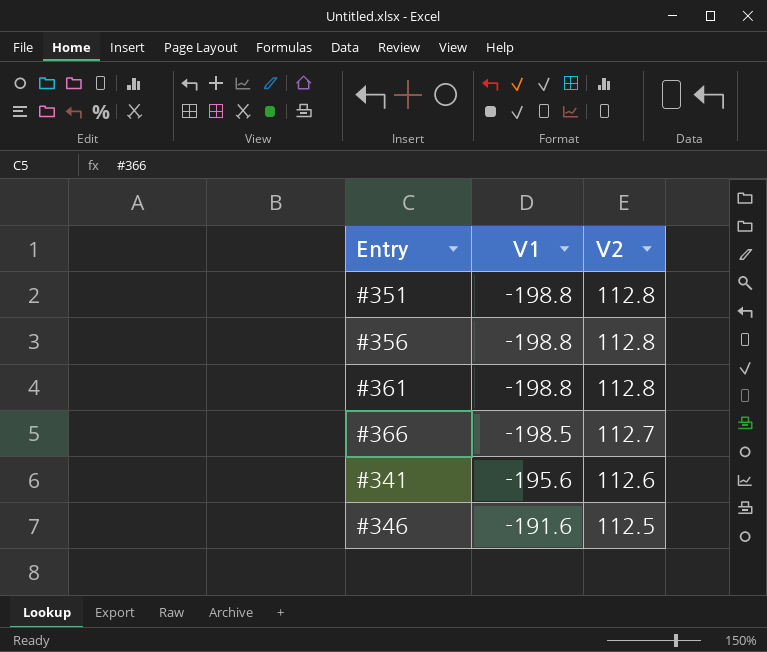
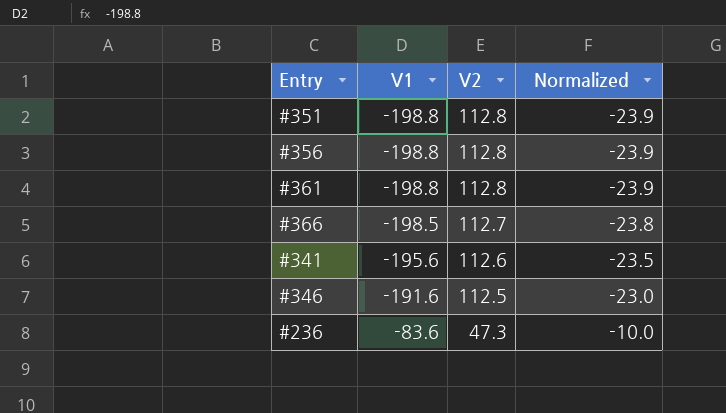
column Normalized | formula: none -> [V1] * 0.12
row #236: none -> -83.6 | 47.3 | -10.0

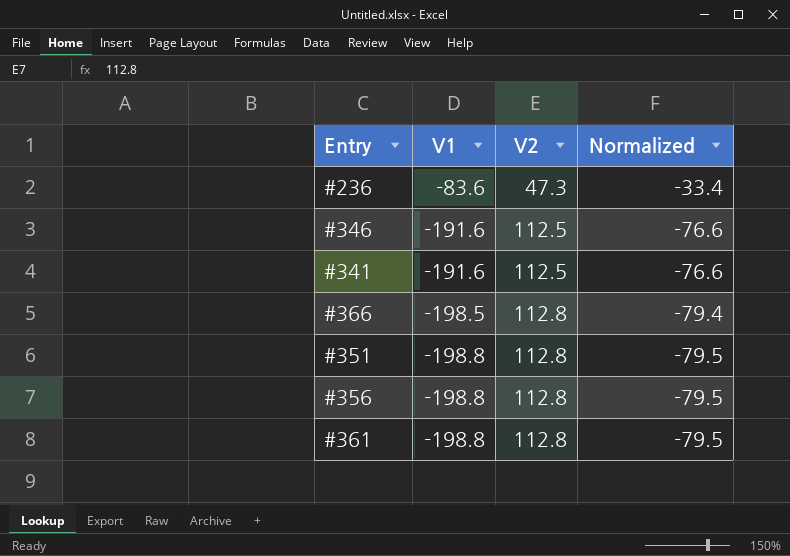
row order: V1 ascending -> V1 descending
column Normalized | formula: [V1] * 0.12 -> [V1] * 0.4
#341 | V1: -195.6 -> -191.6
#341 | V2: 112.6 -> 112.5
#366 | V2: 112.7 -> 112.8

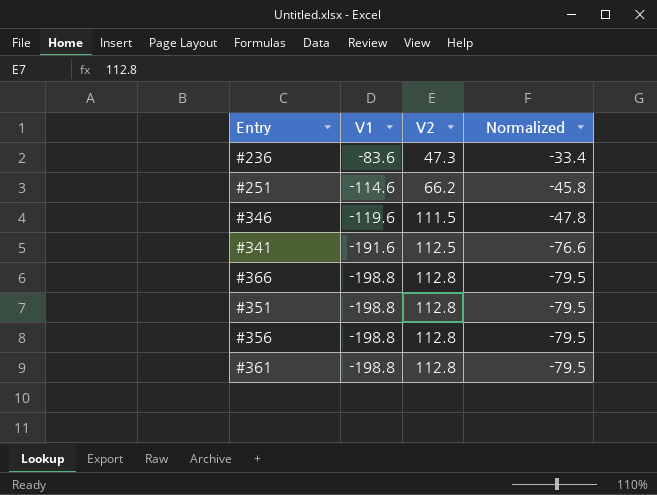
row #251: none -> -114.6 | 66.2 | -45.8
#346 | V1: -191.6 -> -119.6
#346 | V2: 112.5 -> 111.5
#346 | Normalized: -76.6 -> -47.8
#366 | V1: -198.5 -> -198.8
#366 | Normalized: -79.4 -> -79.5

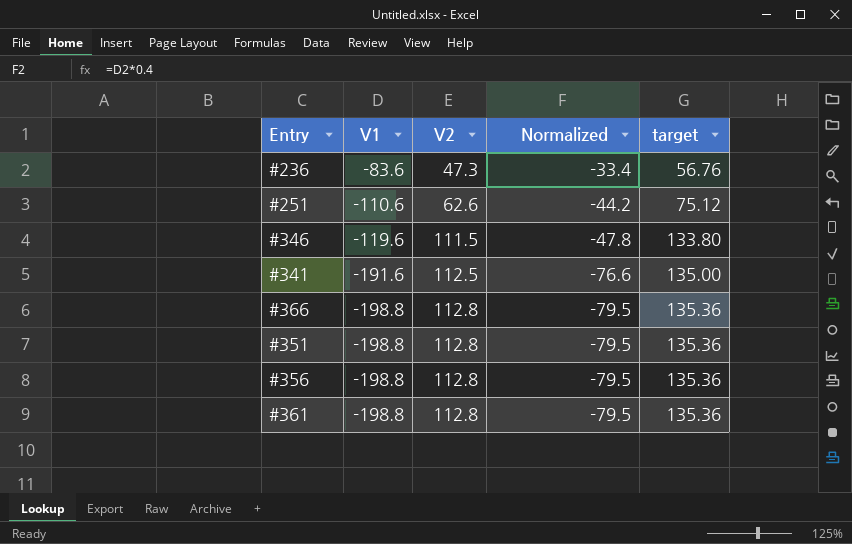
column target | formula: none -> [V2] * 1.2
#251 | V1: -114.6 -> -110.6
#251 | V2: 66.2 -> 62.6
#251 | Normalized: -45.8 -> -44.2

